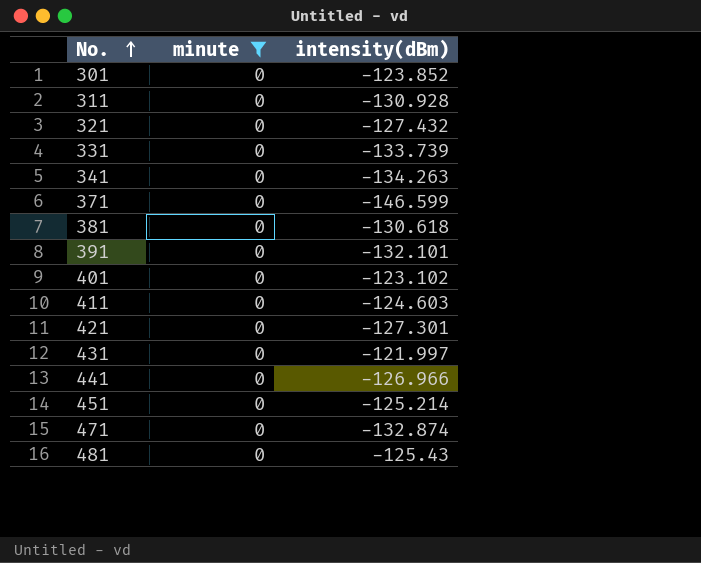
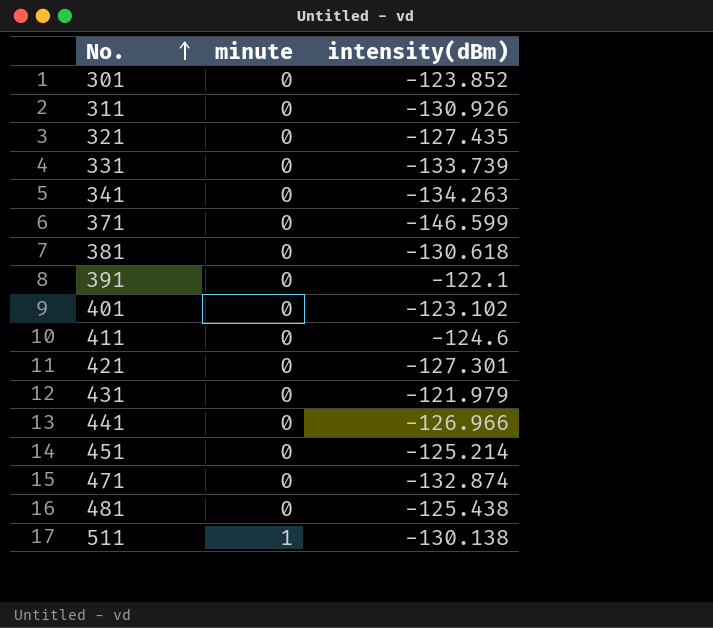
filter: minute = 0 -> none
311 | intensity(dBm): -130.928 -> -130.926
321 | intensity(dBm): -127.432 -> -127.435
391 | intensity(dBm): -132.101 -> -122.1
411 | intensity(dBm): -124.603 -> -124.6
431 | intensity(dBm): -121.997 -> -121.979
481 | intensity(dBm): -125.43 -> -125.438

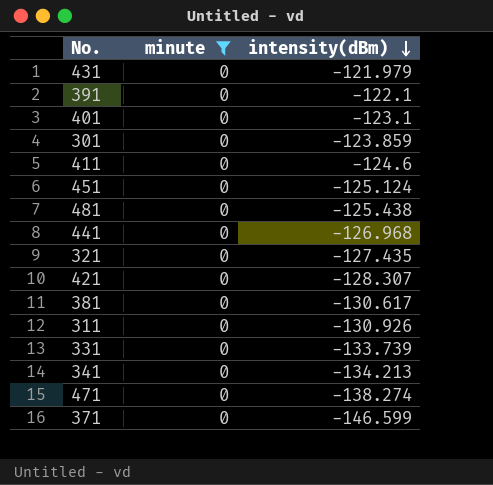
filter: none -> minute = 0
row order: No. ascending -> intensity(dBm) descending
401 | intensity(dBm): -123.102 -> -123.1
301 | intensity(dBm): -123.852 -> -123.859
451 | intensity(dBm): -125.214 -> -125.124
441 | intensity(dBm): -126.966 -> -126.968
421 | intensity(dBm): -127.301 -> -128.307
381 | intensity(dBm): -130.618 -> -130.617
341 | intensity(dBm): -134.263 -> -134.213
471 | intensity(dBm): -132.874 -> -138.274

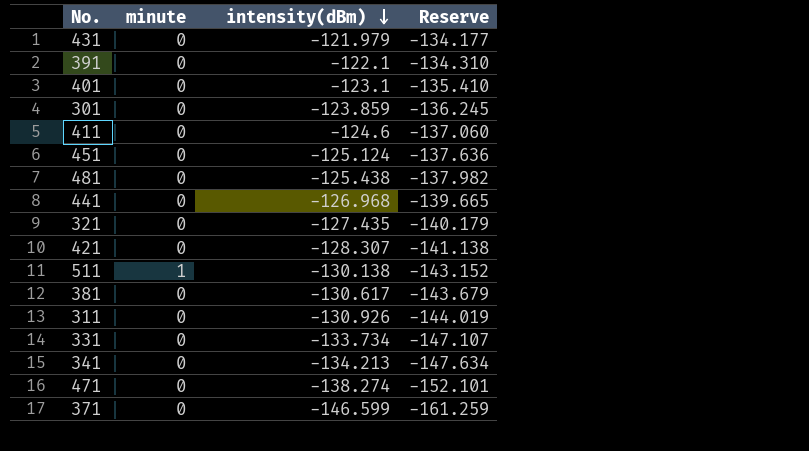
filter: minute = 0 -> none
column Reserve | formula: none -> [intensity(dBm)] * 1.1
331 | intensity(dBm): -133.739 -> -133.734

